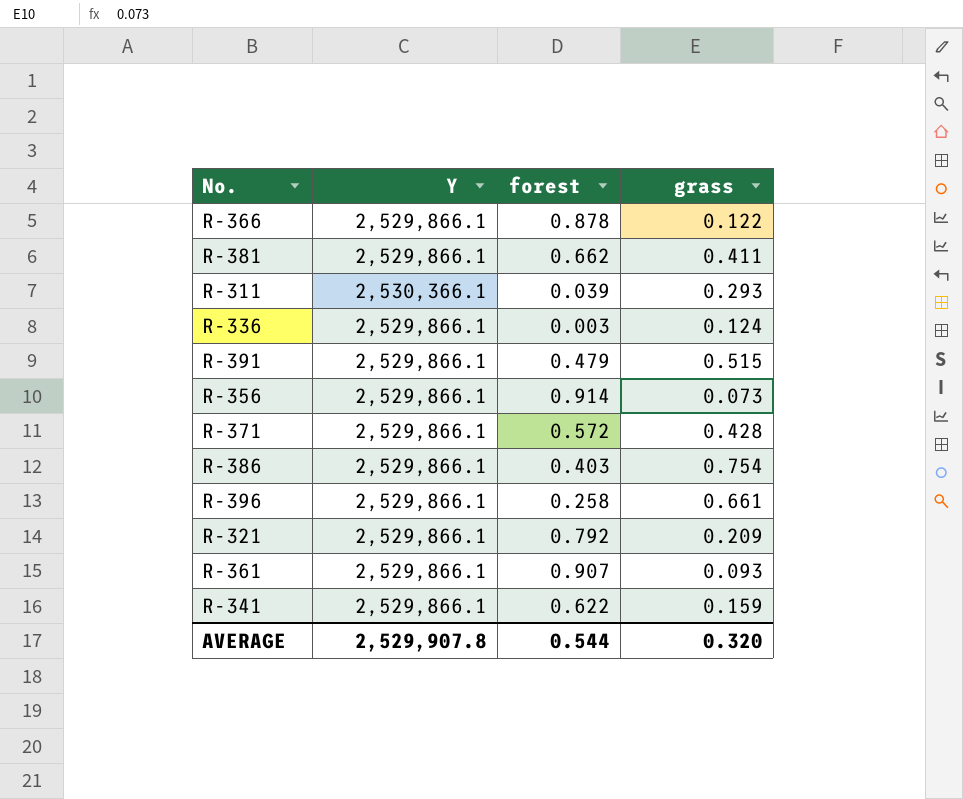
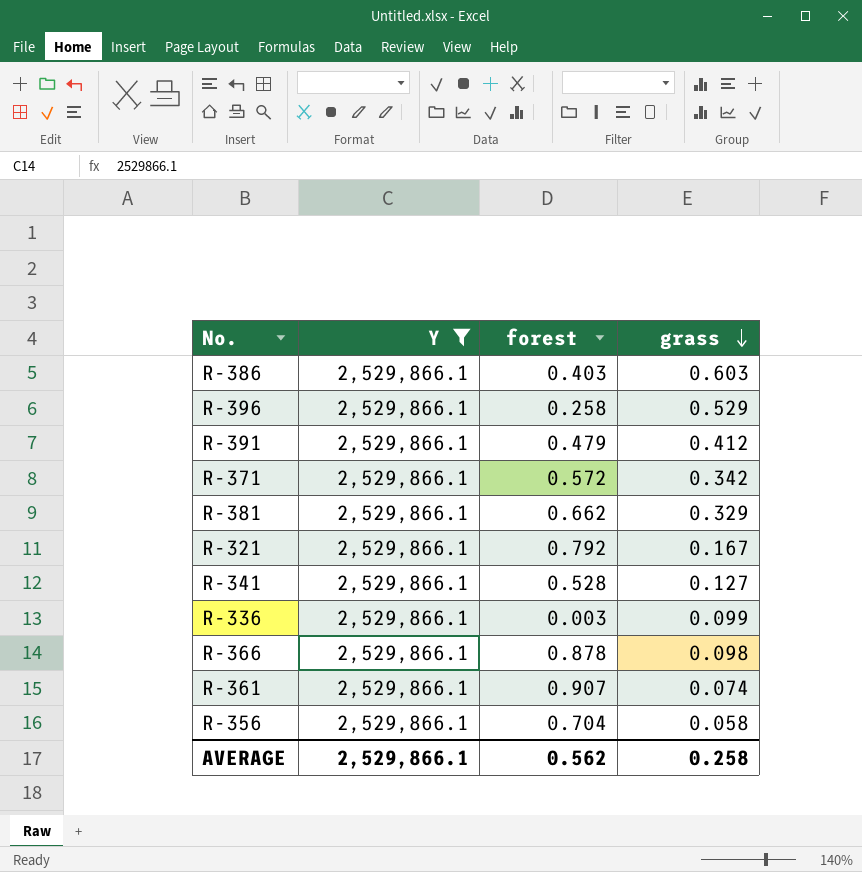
filter: none -> Y = 2,529,866.1
row order: none -> grass descending
R-386 | grass: 0.754 -> 0.603
R-396 | grass: 0.661 -> 0.529
R-391 | grass: 0.515 -> 0.412
R-371 | grass: 0.428 -> 0.342
R-381 | grass: 0.411 -> 0.329
R-321 | grass: 0.209 -> 0.167
R-341 | forest: 0.622 -> 0.528
R-341 | grass: 0.159 -> 0.127
R-336 | grass: 0.124 -> 0.099
R-366 | grass: 0.122 -> 0.098
R-361 | grass: 0.093 -> 0.074
R-356 | forest: 0.914 -> 0.704
R-356 | grass: 0.073 -> 0.058
AVERAGE | Y: 2,529,907.8 -> 2,529,866.1
AVERAGE | forest: 0.544 -> 0.562
AVERAGE | grass: 0.320 -> 0.258

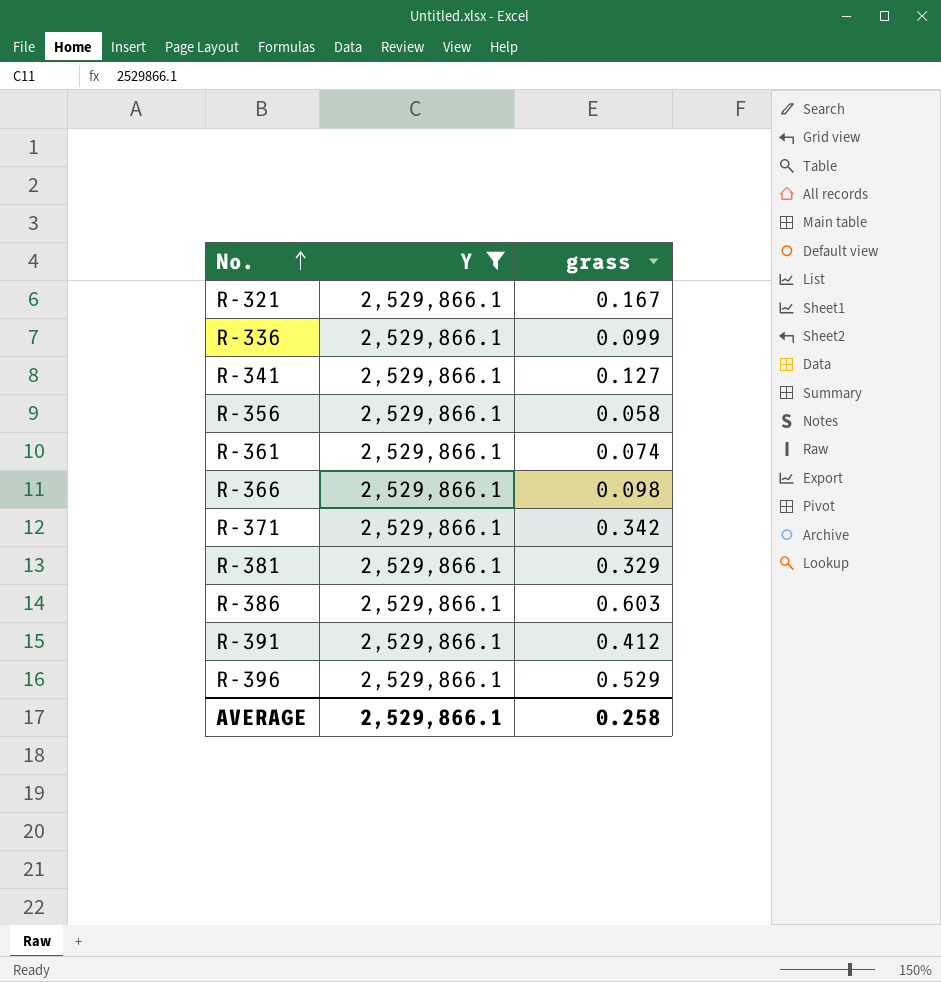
row order: grass descending -> No. ascending
column forest | position: 3 -> none

